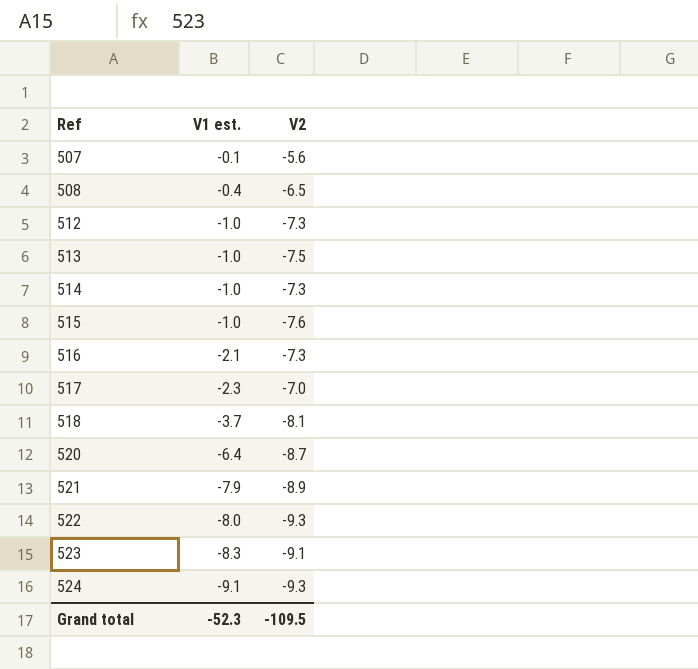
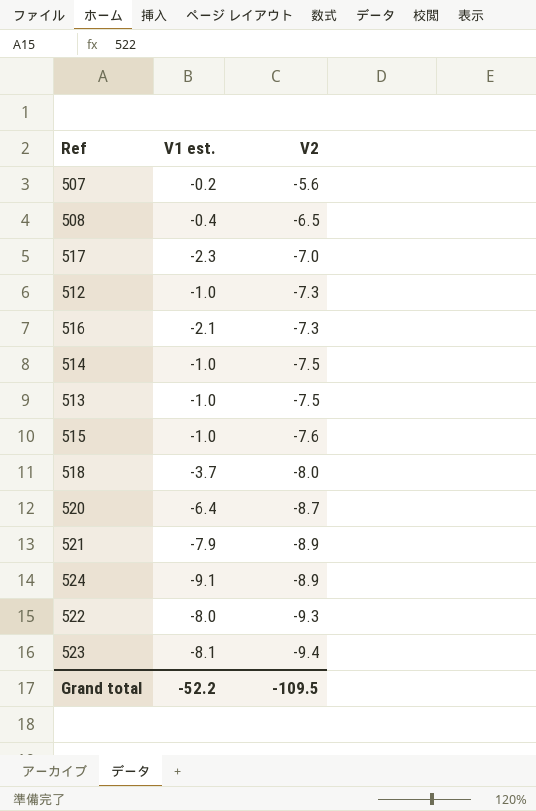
row order: Ref ascending -> V2 descending
507 | V1 est.: -0.1 -> -0.2
514 | V2: -7.3 -> -7.5
518 | V2: -8.1 -> -8.0
524 | V2: -9.3 -> -8.9
523 | V1 est.: -8.3 -> -8.1
523 | V2: -9.1 -> -9.4
Grand total | V1 est.: -52.3 -> -52.2

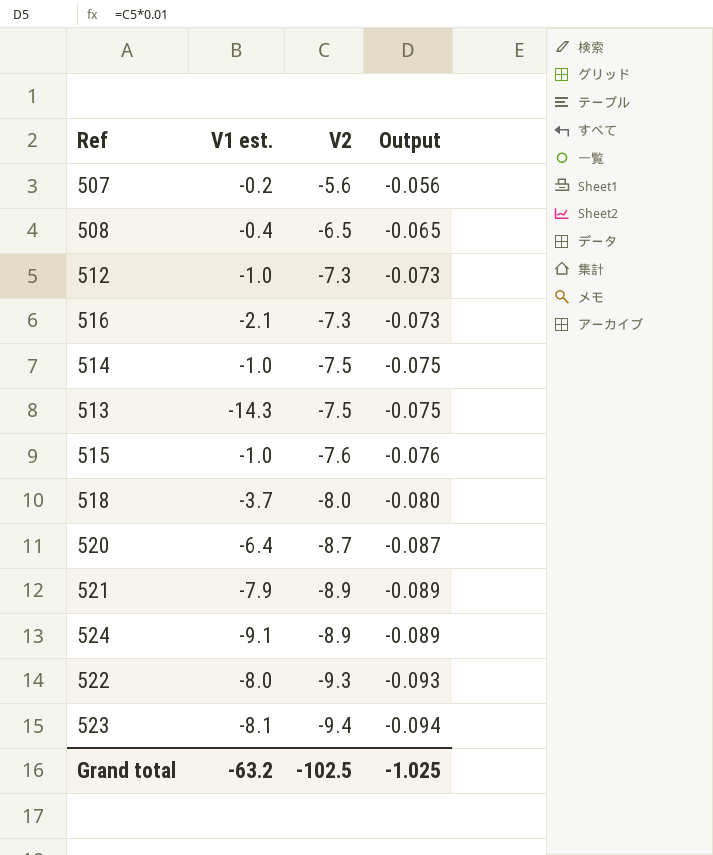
column Output | formula: none -> [V2] * 0.01
row 517: -2.3 | -7.0 -> none
513 | V1 est.: -1.0 -> -14.3
Grand total | V1 est.: -52.2 -> -63.2
Grand total | V2: -109.5 -> -102.5

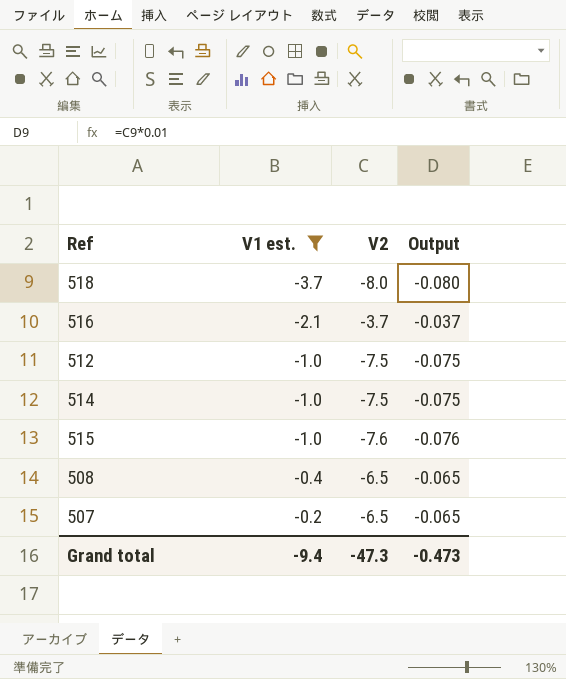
filter: none -> V1 est. >= -3.7
row order: V2 descending -> V1 est. ascending
516 | V2: -7.3 -> -3.7
516 | Output: -0.073 -> -0.037
512 | V2: -7.3 -> -7.5
512 | Output: -0.073 -> -0.075
507 | V2: -5.6 -> -6.5
507 | Output: -0.056 -> -0.065
Grand total | V1 est.: -63.2 -> -9.4
Grand total | V2: -102.5 -> -47.3
Grand total | Output: -1.025 -> -0.473

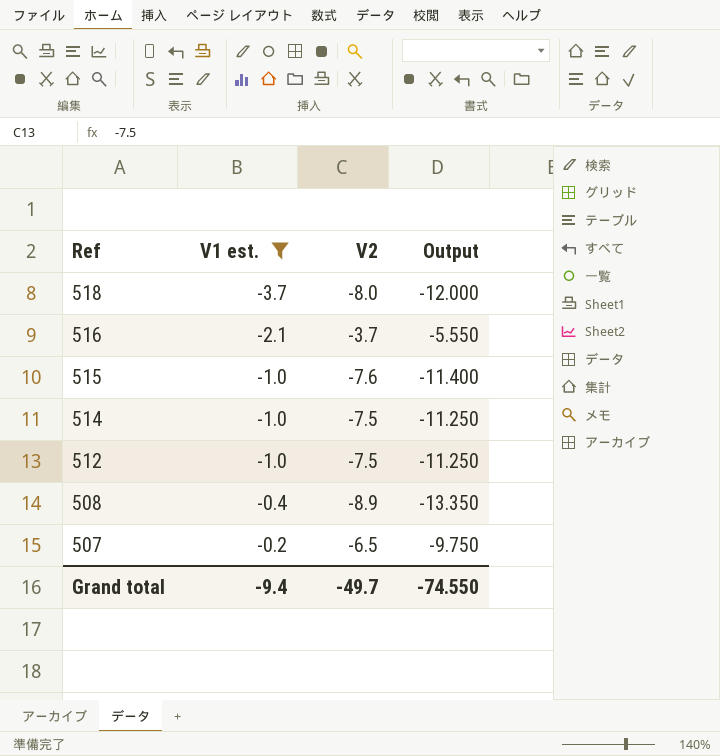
row order: V1 est. ascending -> Ref descending
column Output | formula: [V2] * 0.01 -> [V2] * 1.5
508 | V2: -6.5 -> -8.9
Grand total | V2: -47.3 -> -49.7
Grand total | Output: -0.473 -> -74.550

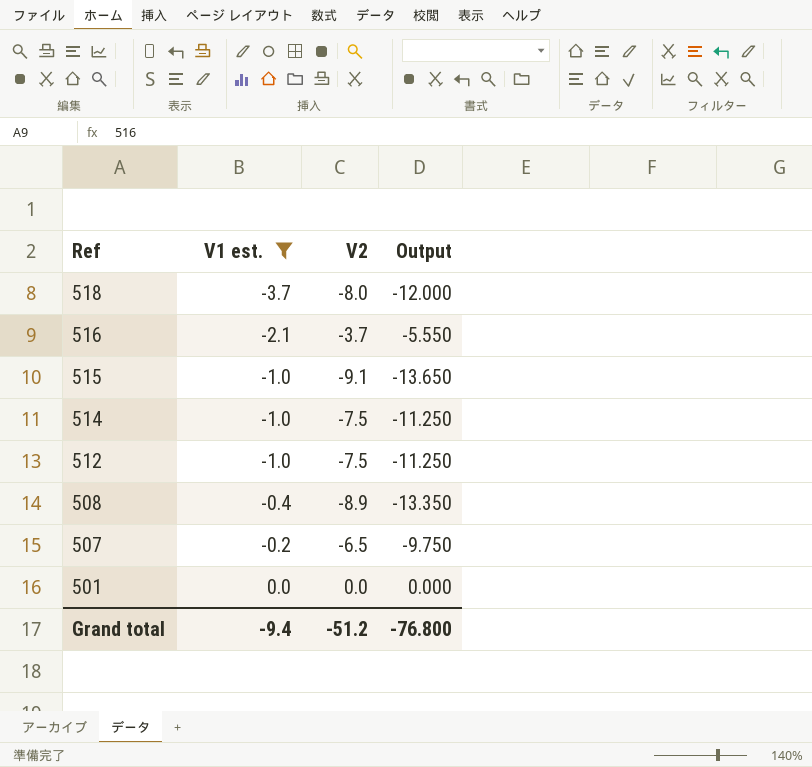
515 | V2: -7.6 -> -9.1
515 | Output: -11.400 -> -13.650
row 501: none -> 0.0 | 0.0 | 0.000
Grand total | V2: -49.7 -> -51.2
Grand total | Output: -74.550 -> -76.800

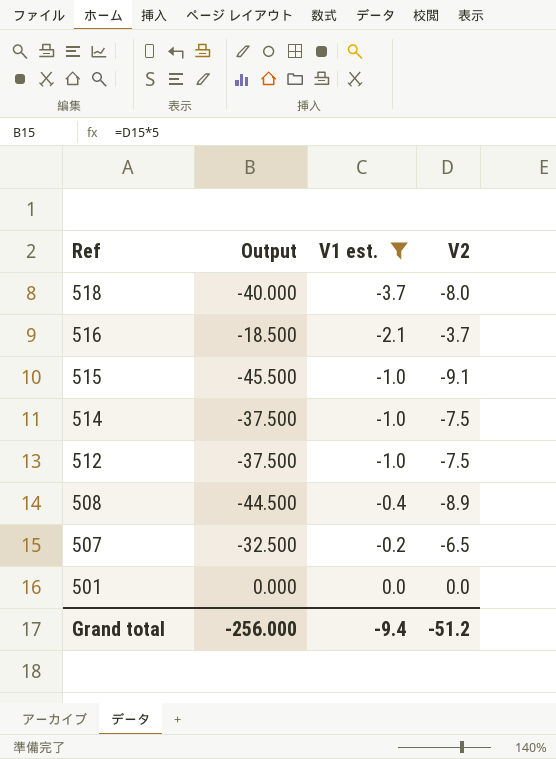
column Output | formula: [V2] * 1.5 -> [V2] * 5
column Output | position: 4 -> 2
Grand total | Output: -76.800 -> -256.000

